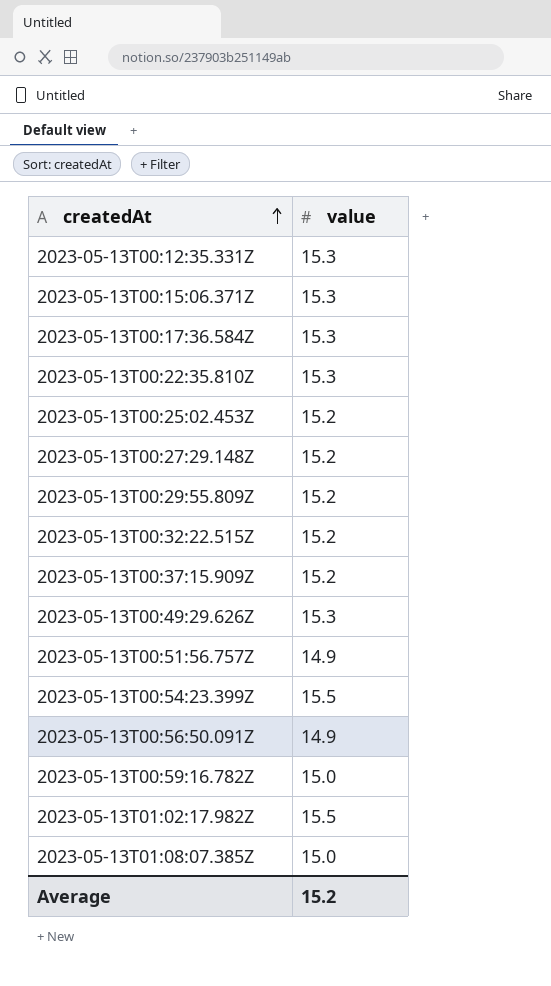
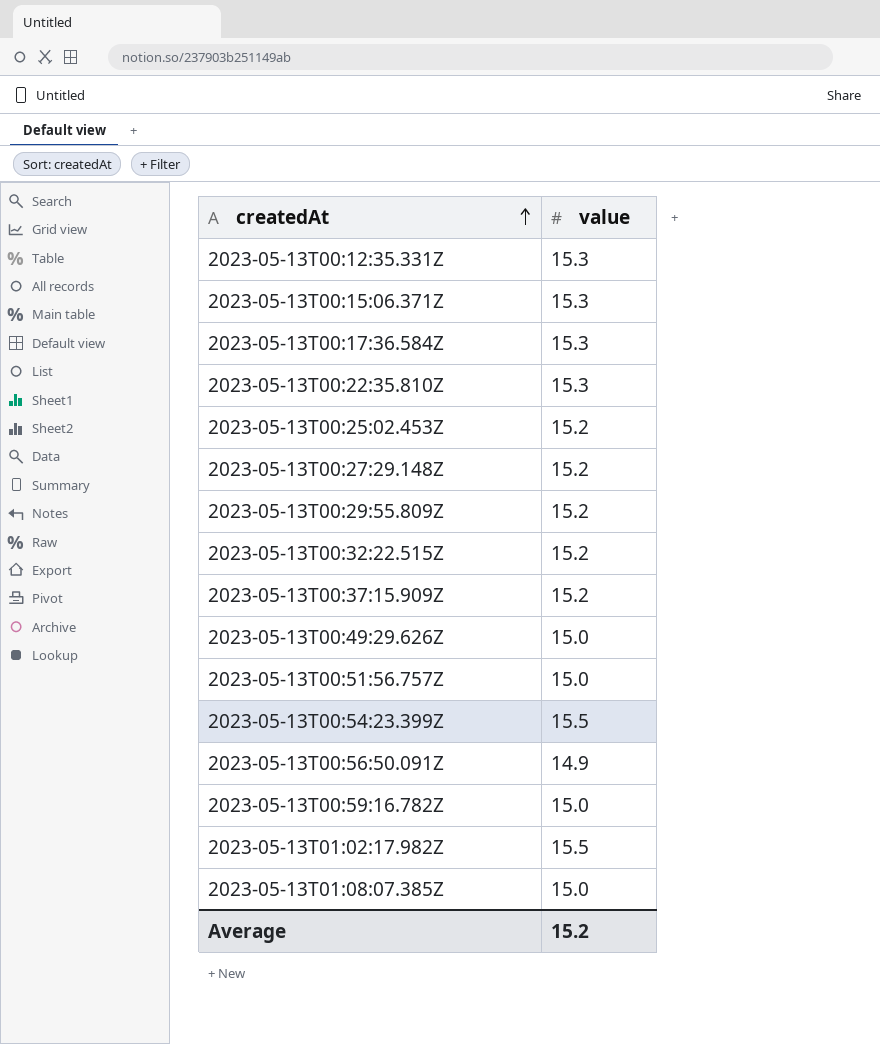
2023-05-13T00:49:29.626Z | value: 15.3 -> 15.0
2023-05-13T00:51:56.757Z | value: 14.9 -> 15.0

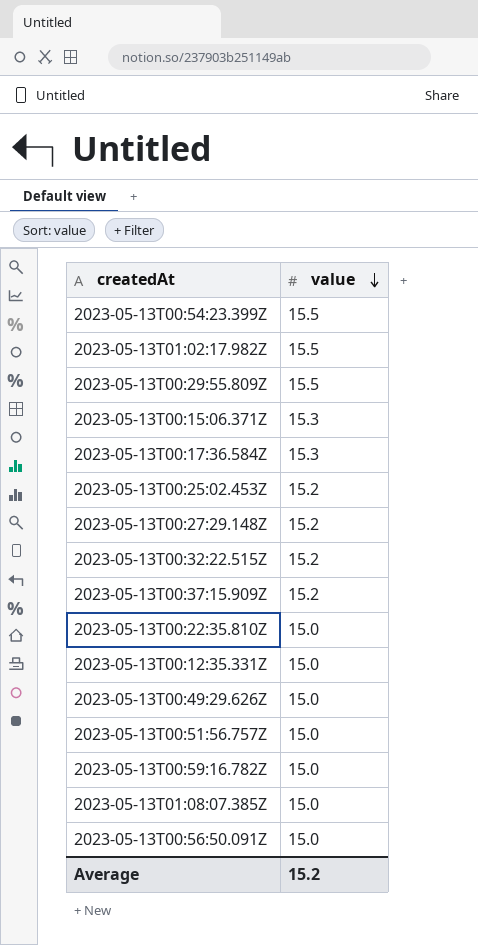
row order: createdAt ascending -> value descending
2023-05-13T00:29:55.809Z | value: 15.2 -> 15.5
2023-05-13T00:22:35.810Z | value: 15.3 -> 15.0
2023-05-13T00:12:35.331Z | value: 15.3 -> 15.0
2023-05-13T00:56:50.091Z | value: 14.9 -> 15.0

